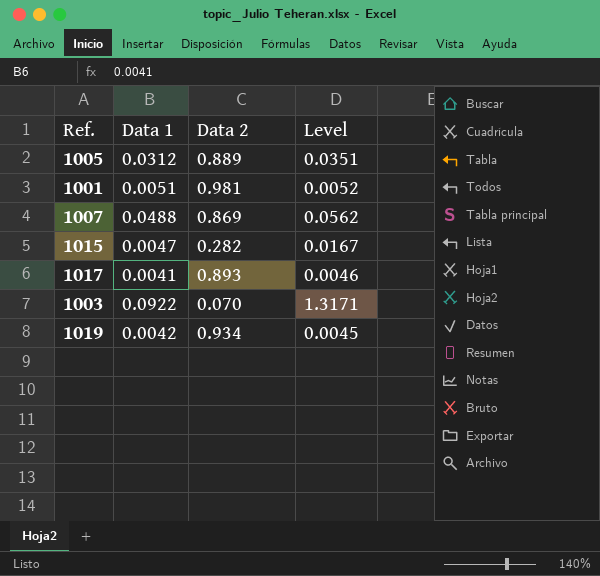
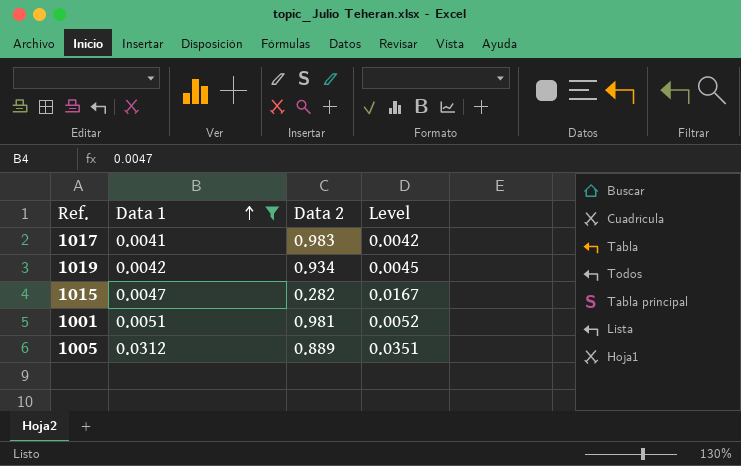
filter: none -> Data 1 <= 0.0312
row order: none -> Data 1 ascending
1017 | Data 2: 0.893 -> 0.983
1017 | Level: 0.0046 -> 0.0042

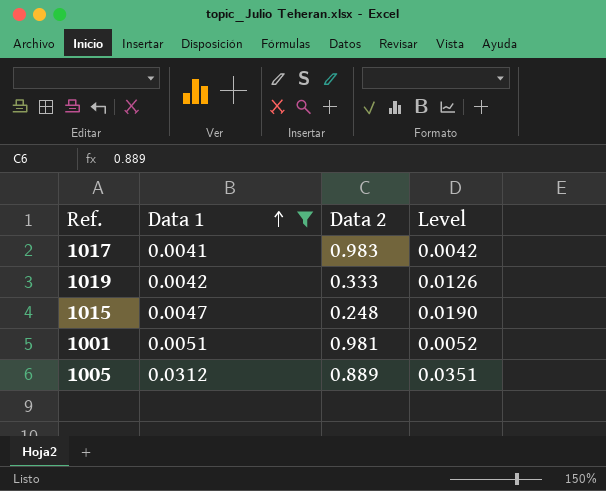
1019 | Data 2: 0.934 -> 0.333
1019 | Level: 0.0045 -> 0.0126
1015 | Data 2: 0.282 -> 0.248
1015 | Level: 0.0167 -> 0.0190

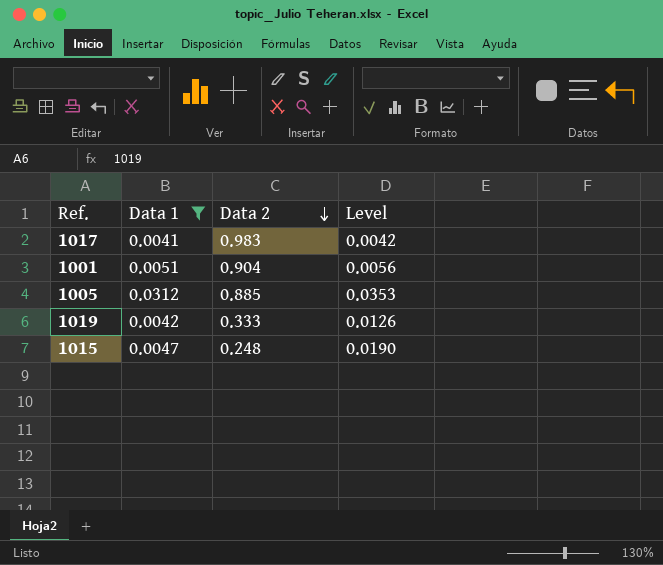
row order: Data 1 ascending -> Data 2 descending
1001 | Data 2: 0.981 -> 0.904
1001 | Level: 0.0052 -> 0.0056
1005 | Data 2: 0.889 -> 0.885
1005 | Level: 0.0351 -> 0.0353

